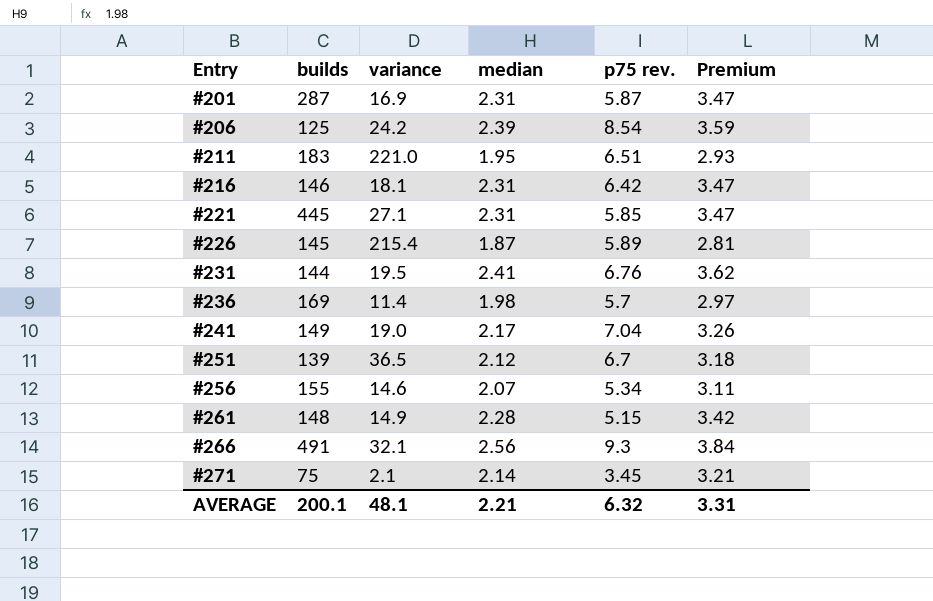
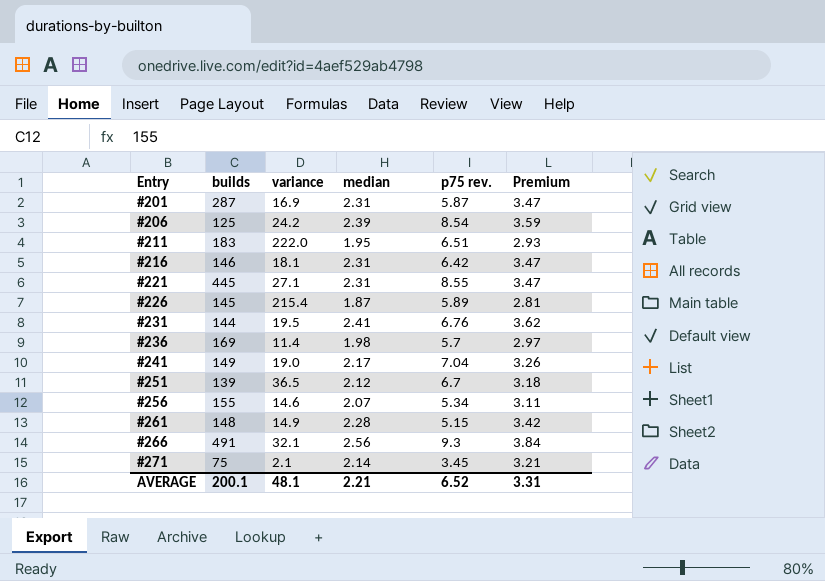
#211 | variance: 221.0 -> 222.0
#221 | p75 rev.: 5.85 -> 8.55
AVERAGE | p75 rev.: 6.32 -> 6.52

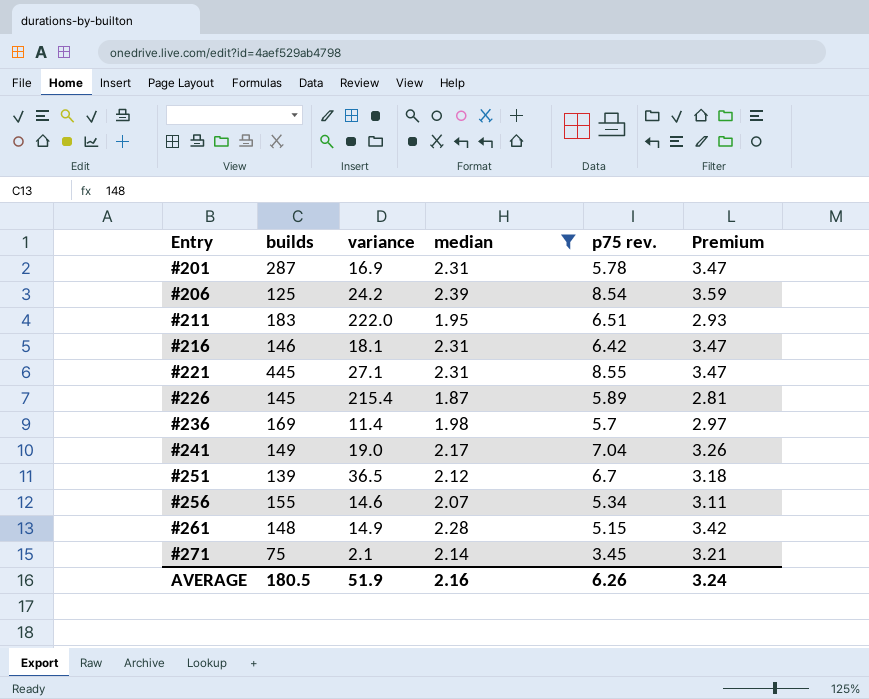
filter: none -> median <= 2.39
#201 | p75 rev.: 5.87 -> 5.78
AVERAGE | builds: 200.1 -> 180.5
AVERAGE | variance: 48.1 -> 51.9
AVERAGE | median: 2.21 -> 2.16
AVERAGE | p75 rev.: 6.52 -> 6.26
AVERAGE | Premium: 3.31 -> 3.24

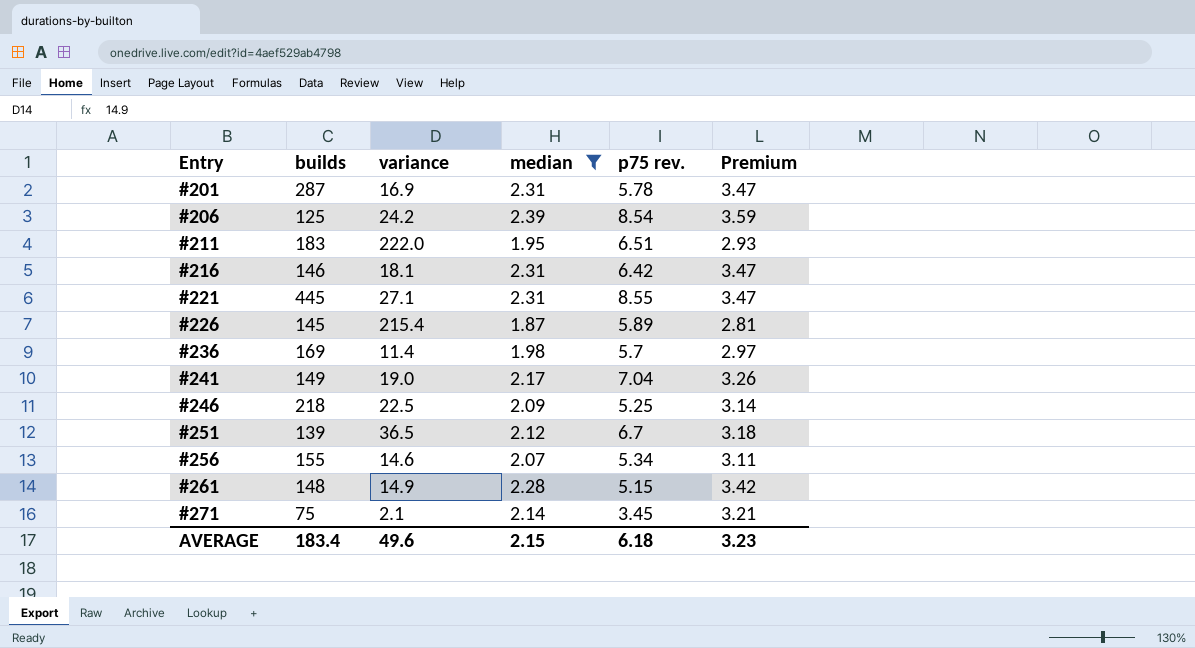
row #246: none -> 218 | 22.5 | 2.09 | 5.25 | 3.14
AVERAGE | builds: 180.5 -> 183.4
AVERAGE | variance: 51.9 -> 49.6
AVERAGE | median: 2.16 -> 2.15
AVERAGE | p75 rev.: 6.26 -> 6.18
AVERAGE | Premium: 3.24 -> 3.23

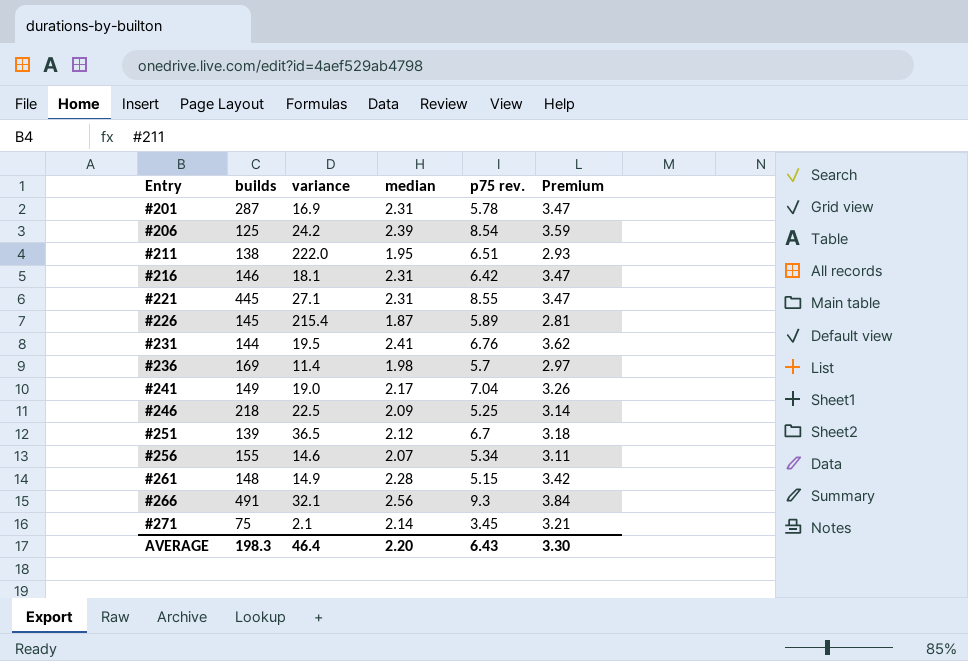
filter: median <= 2.39 -> none
#211 | builds: 183 -> 138
AVERAGE | builds: 183.4 -> 198.3
AVERAGE | variance: 49.6 -> 46.4
AVERAGE | median: 2.15 -> 2.20
AVERAGE | p75 rev.: 6.18 -> 6.43
AVERAGE | Premium: 3.23 -> 3.30

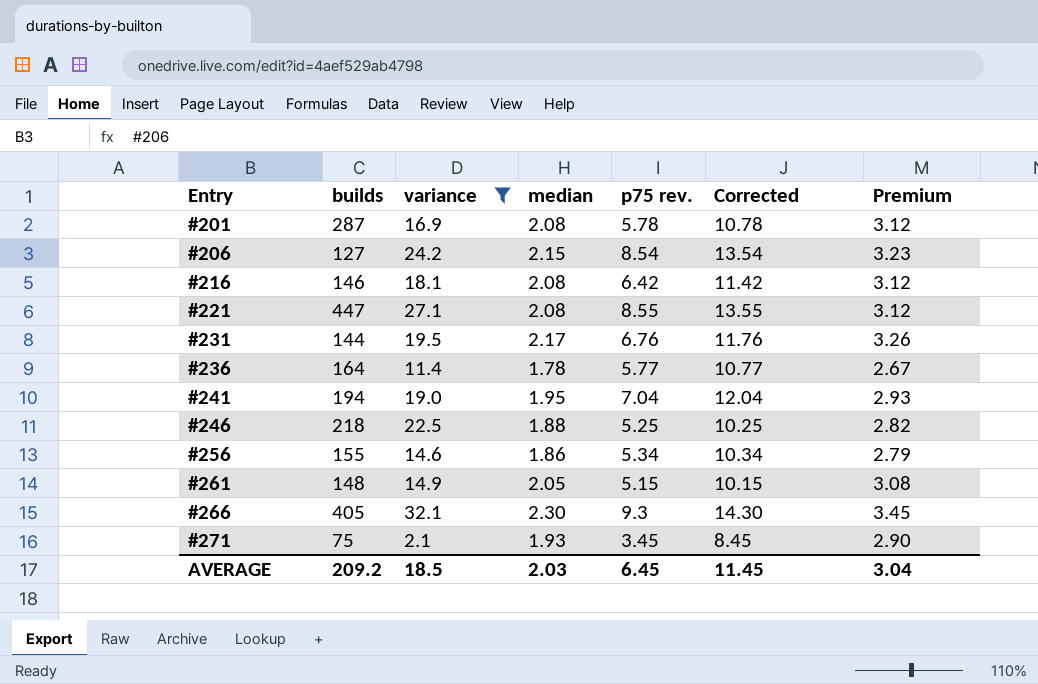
filter: none -> variance <= 32.1
column Corrected | formula: none -> [p75 rev.] + 5
#201 | median: 2.31 -> 2.08
#201 | Premium: 3.47 -> 3.12
#206 | builds: 125 -> 127
#206 | median: 2.39 -> 2.15
#206 | Premium: 3.59 -> 3.23
#216 | median: 2.31 -> 2.08
#216 | Premium: 3.47 -> 3.12
#221 | builds: 445 -> 447
#221 | median: 2.31 -> 2.08
#221 | Premium: 3.47 -> 3.12
#231 | median: 2.41 -> 2.17
#231 | Premium: 3.62 -> 3.26
#236 | builds: 169 -> 164
#236 | median: 1.98 -> 1.78
#236 | p75 rev.: 5.7 -> 5.77
#236 | Premium: 2.97 -> 2.67
#241 | builds: 149 -> 194
#241 | median: 2.17 -> 1.95
#241 | Premium: 3.26 -> 2.93
#246 | median: 2.09 -> 1.88
#246 | Premium: 3.14 -> 2.82
#256 | median: 2.07 -> 1.86
#256 | Premium: 3.11 -> 2.79
#261 | median: 2.28 -> 2.05
#261 | Premium: 3.42 -> 3.08
#266 | builds: 491 -> 405
#266 | median: 2.56 -> 2.30
#266 | Premium: 3.84 -> 3.45
#271 | median: 2.14 -> 1.93
#271 | Premium: 3.21 -> 2.90
AVERAGE | builds: 198.3 -> 209.2
AVERAGE | variance: 46.4 -> 18.5
AVERAGE | median: 2.20 -> 2.03
AVERAGE | p75 rev.: 6.43 -> 6.45
AVERAGE | Premium: 3.30 -> 3.04

